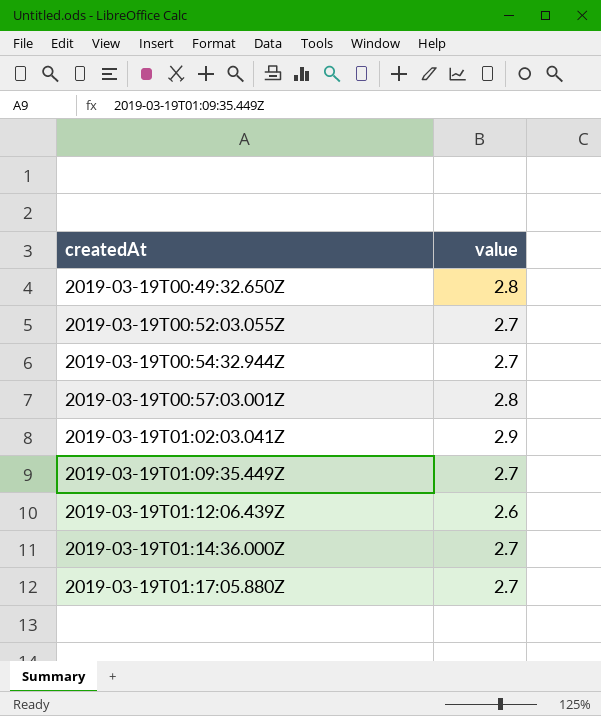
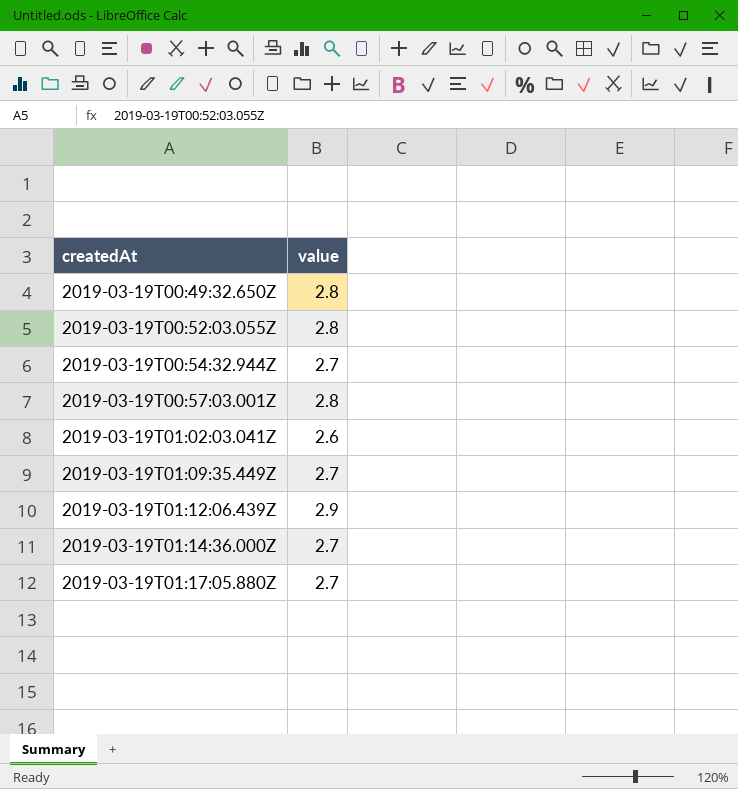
2019-03-19T00:52:03.055Z | value: 2.7 -> 2.8
2019-03-19T01:02:03.041Z | value: 2.9 -> 2.6
2019-03-19T01:12:06.439Z | value: 2.6 -> 2.9

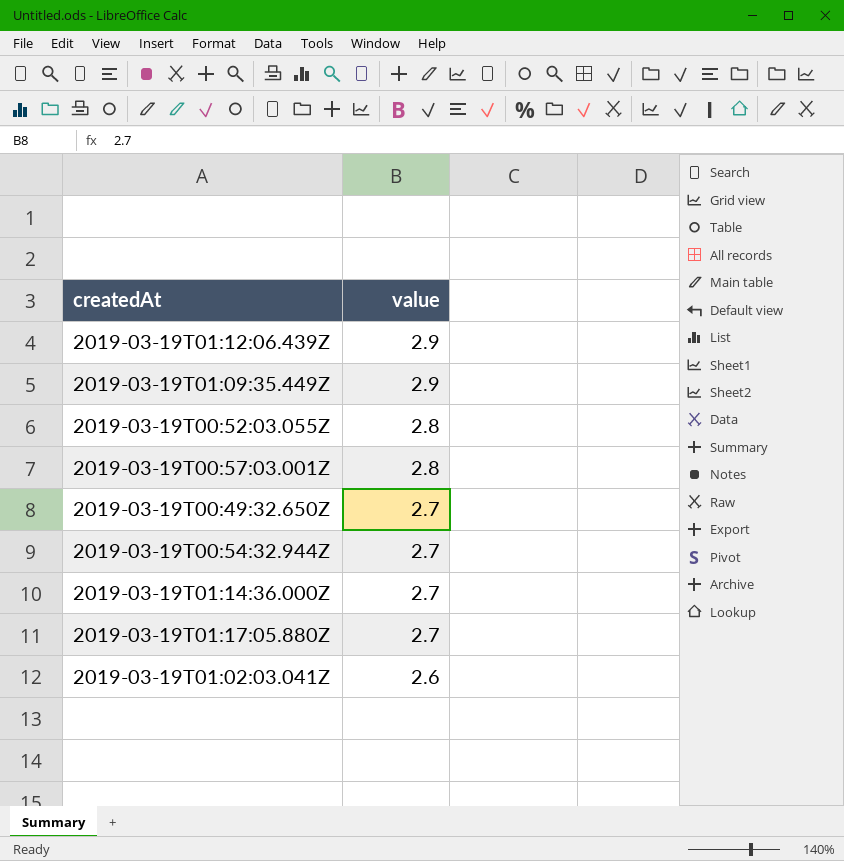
row order: createdAt ascending -> value descending
2019-03-19T01:09:35.449Z | value: 2.7 -> 2.9
2019-03-19T00:49:32.650Z | value: 2.8 -> 2.7

